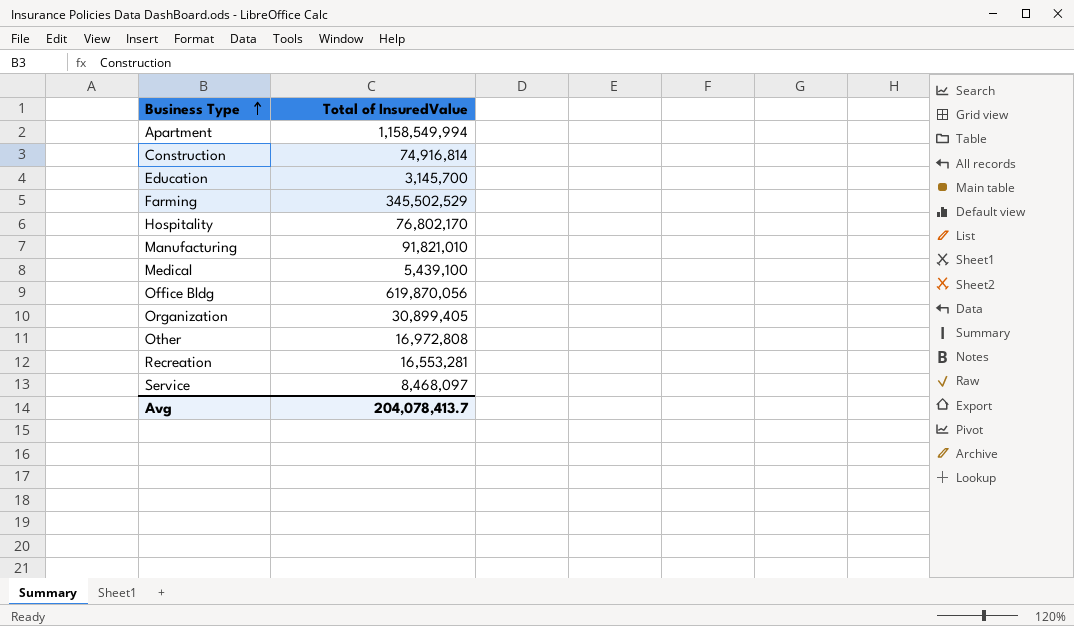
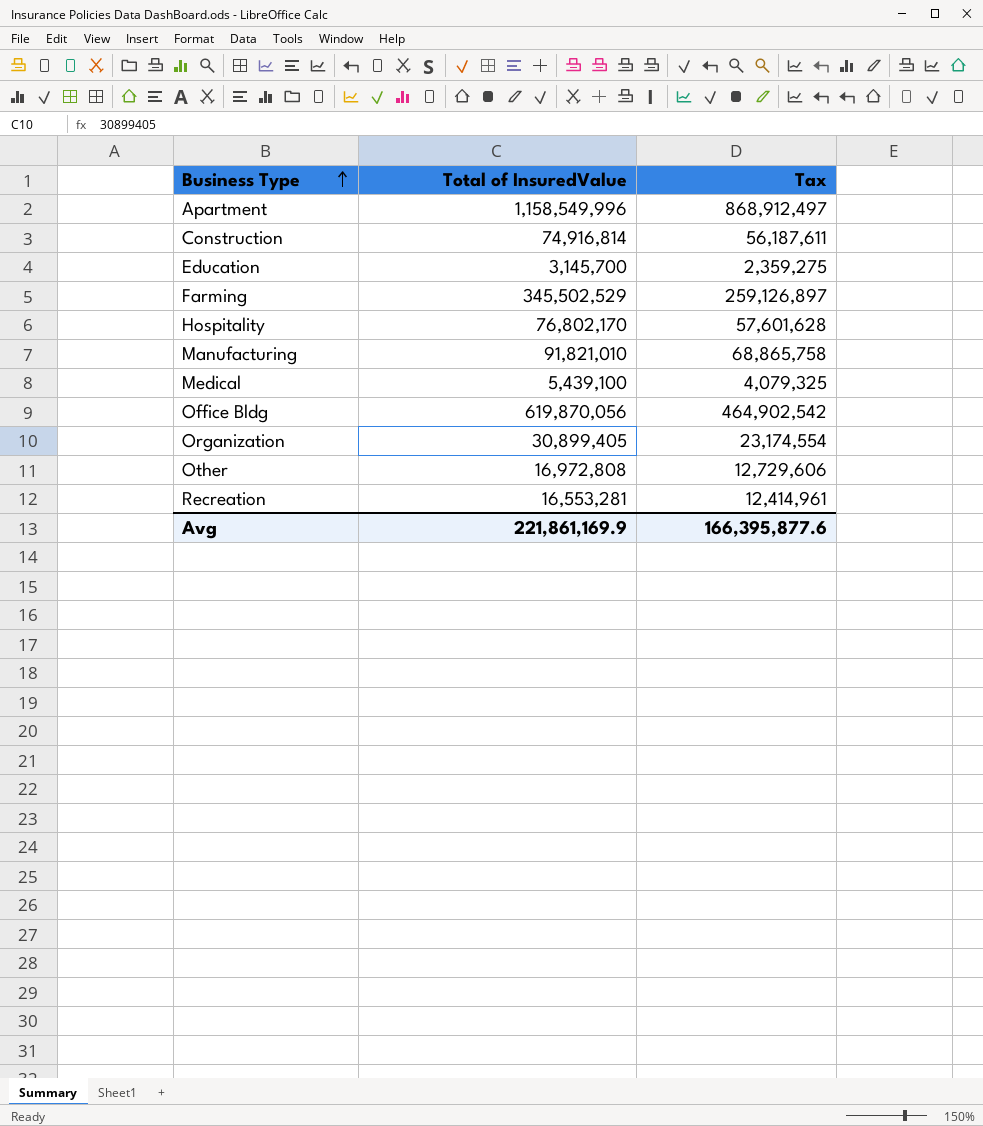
column Tax | formula: none -> [Total of InsuredValue] * 0.75
row Service: 8,468,097 -> none
Apartment | Total of InsuredValue: 1,158,549,994 -> 1,158,549,996
Avg | Total of InsuredValue: 204,078,413.7 -> 221,861,169.9

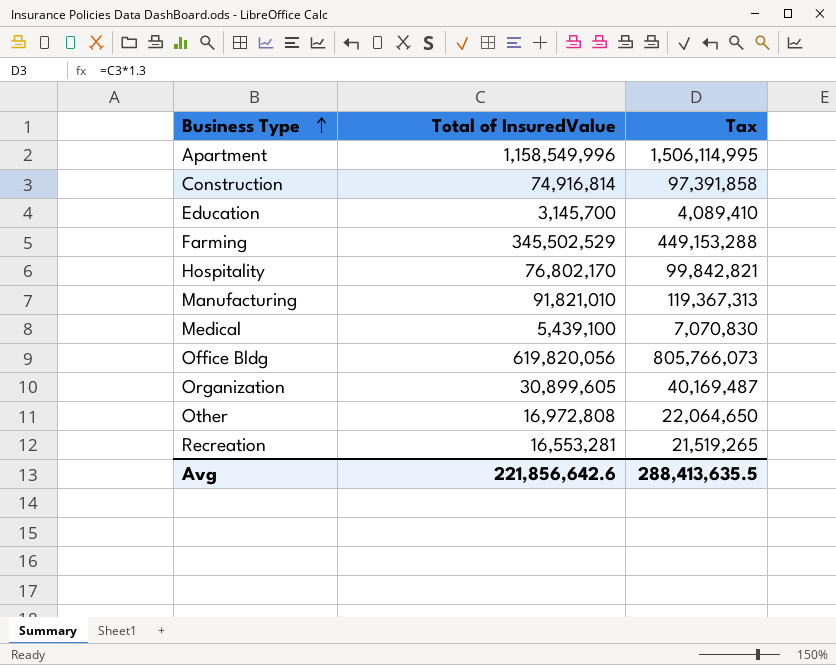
column Tax | formula: [Total of InsuredValue] * 0.75 -> [Total of InsuredValue] * 1.3
Office Bldg | Total of InsuredValue: 619,870,056 -> 619,820,056
Organization | Total of InsuredValue: 30,899,405 -> 30,899,605
Avg | Total of InsuredValue: 221,861,169.9 -> 221,856,642.6
Avg | Tax: 166,395,877.6 -> 288,413,635.5

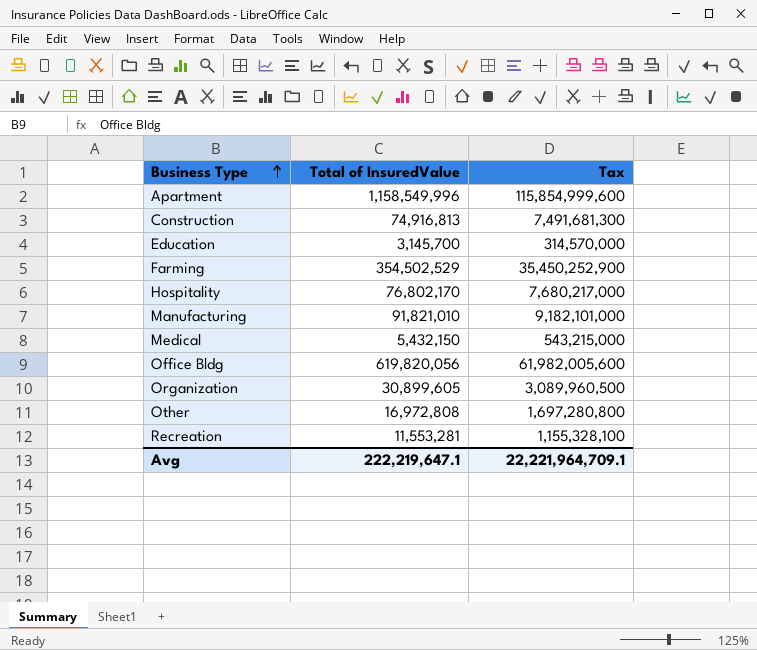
column Tax | formula: [Total of InsuredValue] * 1.3 -> [Total of InsuredValue] * 100
Construction | Total of InsuredValue: 74,916,814 -> 74,916,813
Farming | Total of InsuredValue: 345,502,529 -> 354,502,529
Medical | Total of InsuredValue: 5,439,100 -> 5,432,150
Recreation | Total of InsuredValue: 16,553,281 -> 11,553,281
Avg | Total of InsuredValue: 221,856,642.6 -> 222,219,647.1
Avg | Tax: 288,413,635.5 -> 22,221,964,709.1

